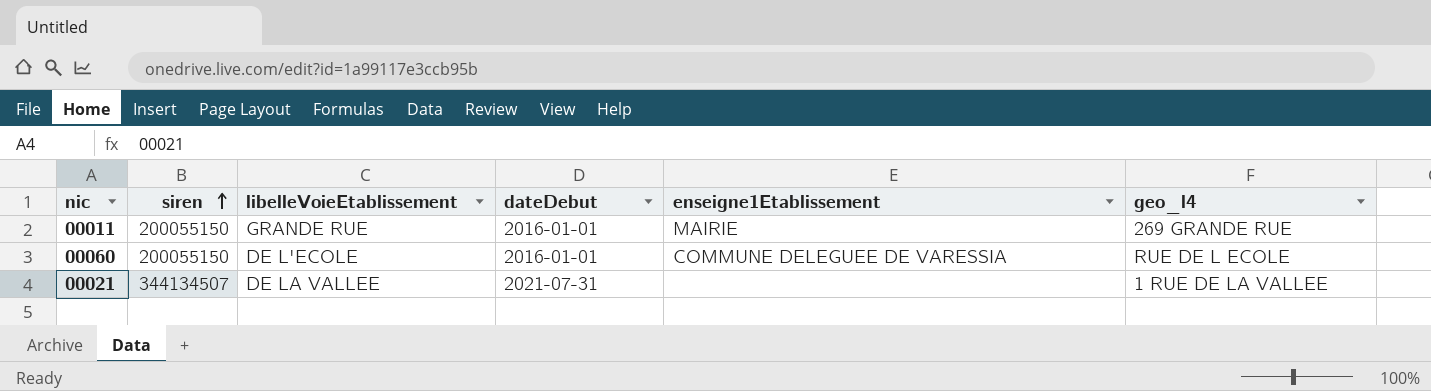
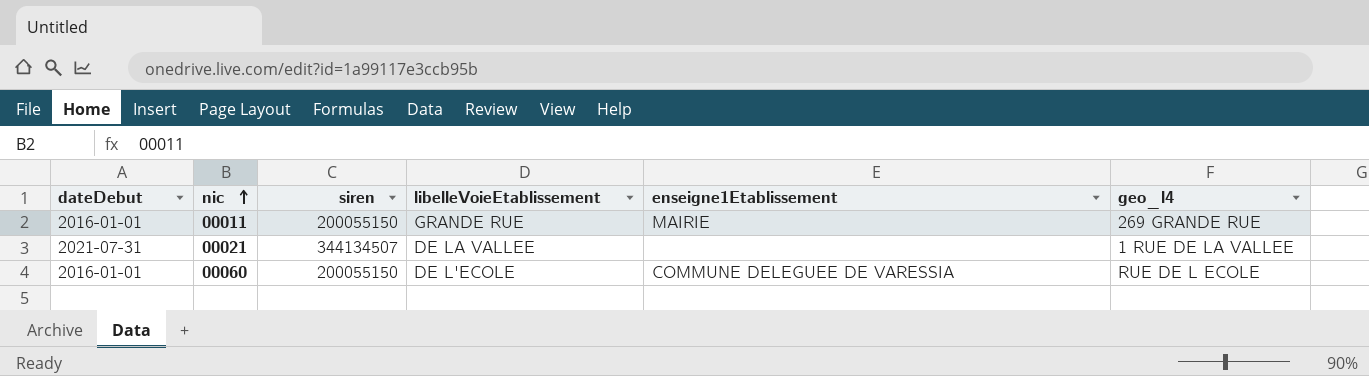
row order: siren ascending -> nic ascending
column dateDebut | position: 4 -> 1

